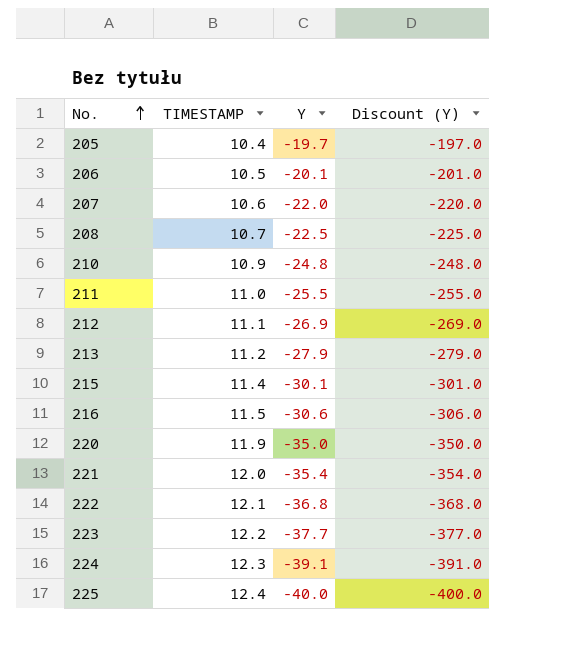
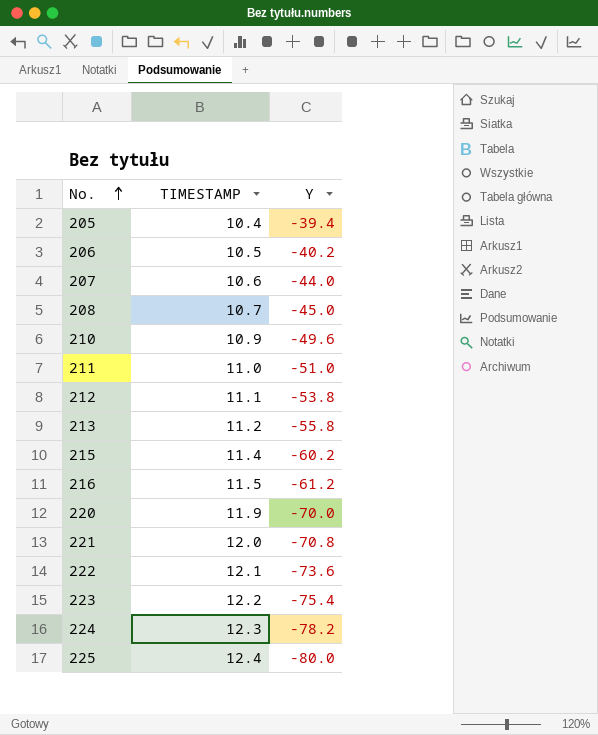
column Discount (Y) | formula: [Y] * 10 -> none
205 | Y: -19.7 -> -39.4
206 | Y: -20.1 -> -40.2
207 | Y: -22.0 -> -44.0
208 | Y: -22.5 -> -45.0
210 | Y: -24.8 -> -49.6
211 | Y: -25.5 -> -51.0
212 | Y: -26.9 -> -53.8
213 | Y: -27.9 -> -55.8
215 | Y: -30.1 -> -60.2
216 | Y: -30.6 -> -61.2
220 | Y: -35.0 -> -70.0
221 | Y: -35.4 -> -70.8
222 | Y: -36.8 -> -73.6
223 | Y: -37.7 -> -75.4
224 | Y: -39.1 -> -78.2
225 | Y: -40.0 -> -80.0

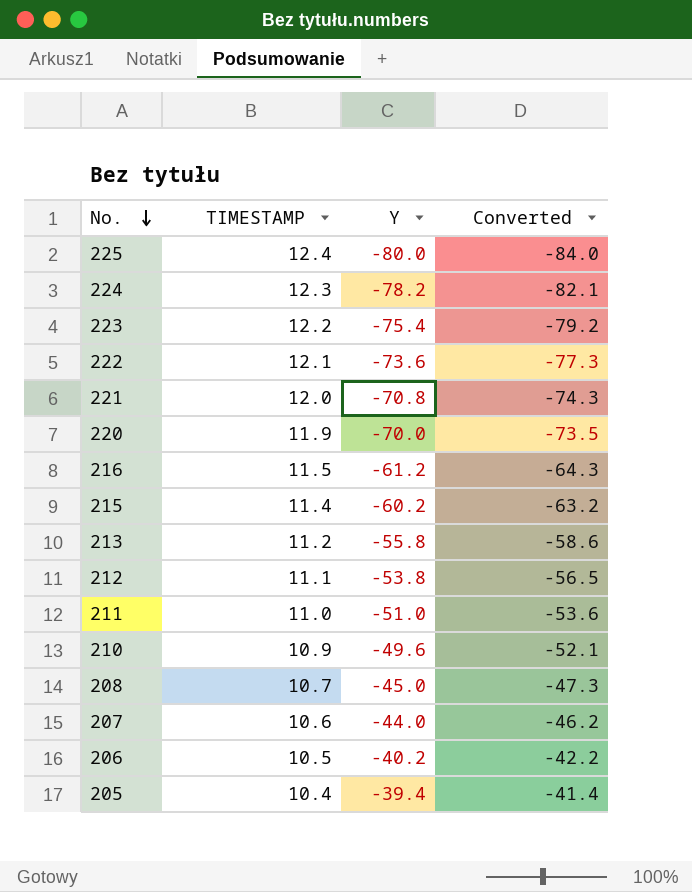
row order: No. ascending -> No. descending
column Converted | formula: none -> [Y] * 1.05

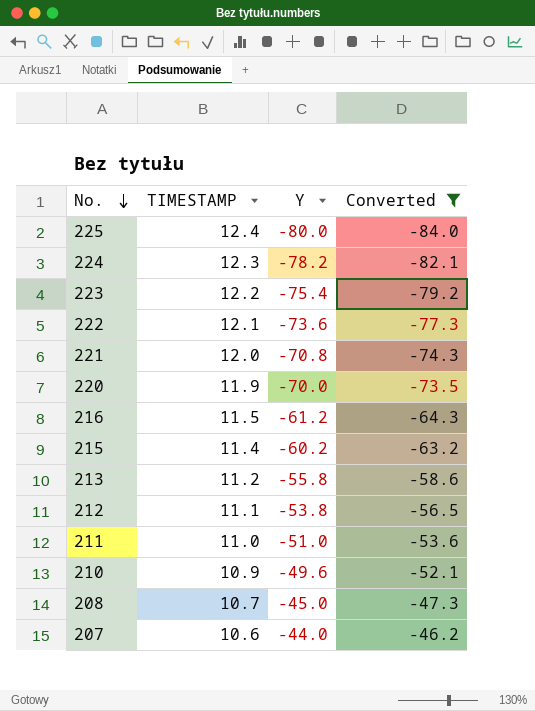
filter: none -> Converted <= -46.2

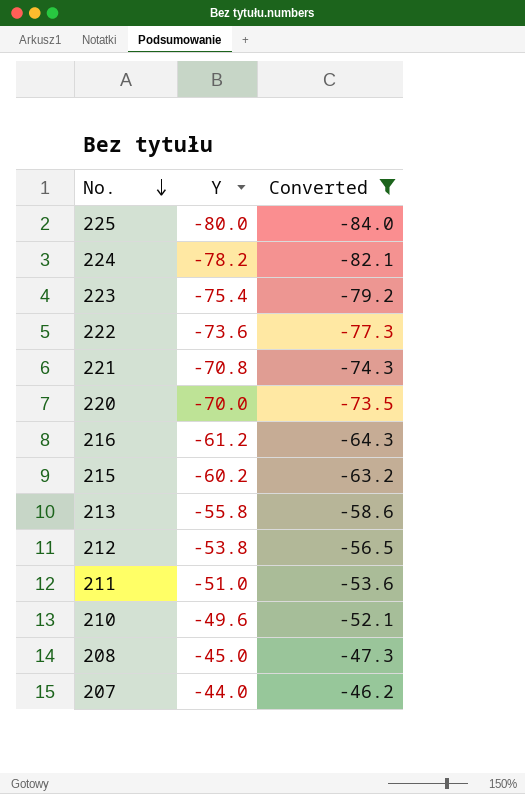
column TIMESTAMP | position: 2 -> none

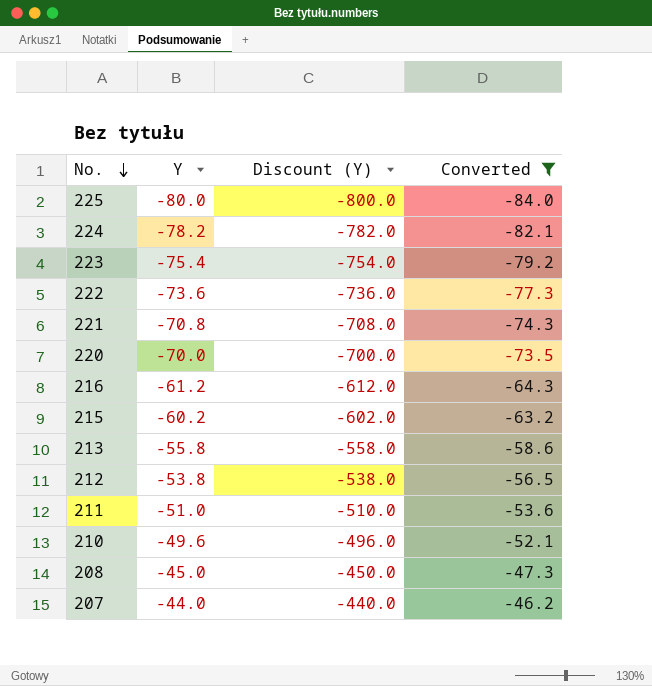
column Discount (Y) | formula: none -> [Y] * 10

